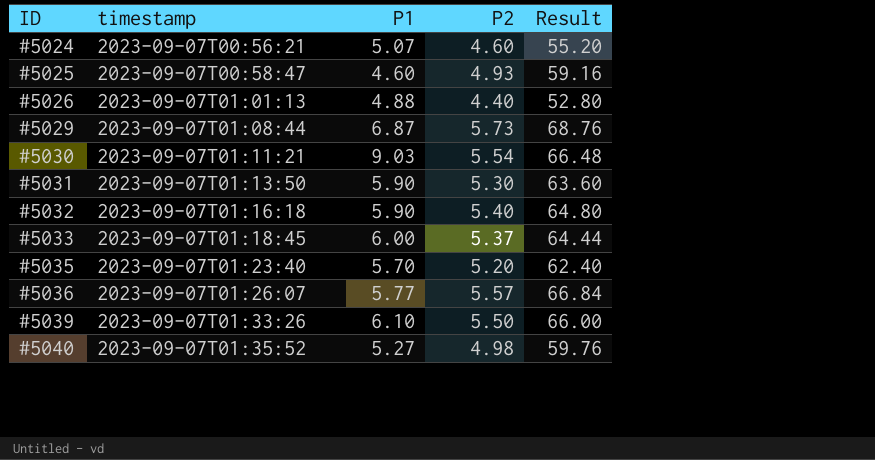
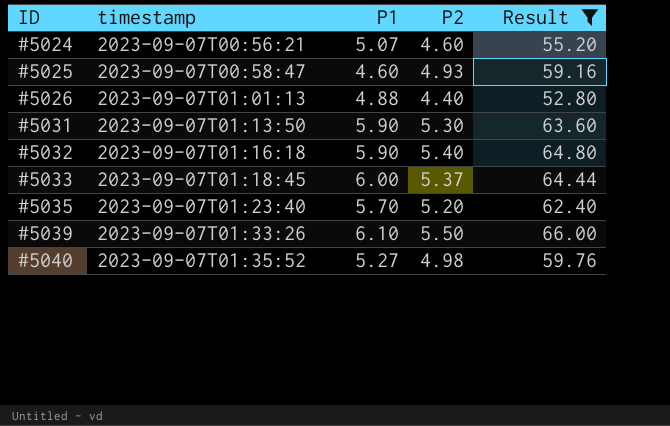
filter: none -> Result <= 66.00

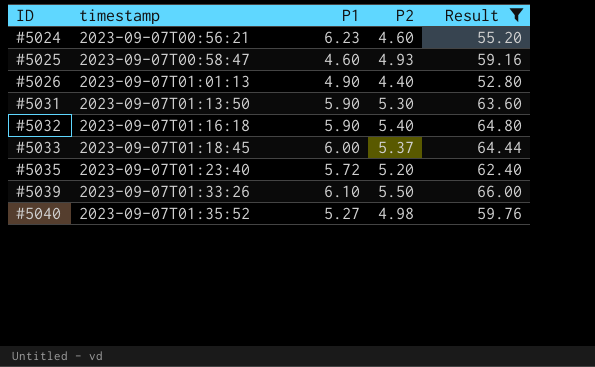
#5024 | P1: 5.07 -> 6.23
#5026 | P1: 4.88 -> 4.90
#5035 | P1: 5.70 -> 5.72

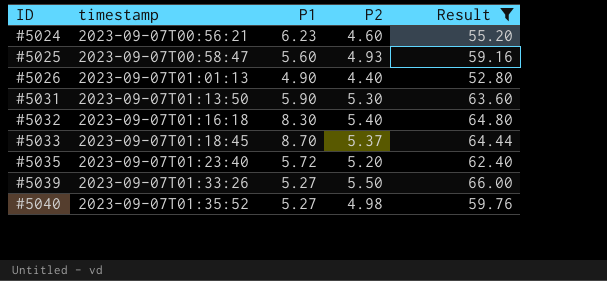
#5025 | P1: 4.60 -> 5.60
#5032 | P1: 5.90 -> 8.30
#5033 | P1: 6.00 -> 8.70
#5039 | P1: 6.10 -> 5.27

